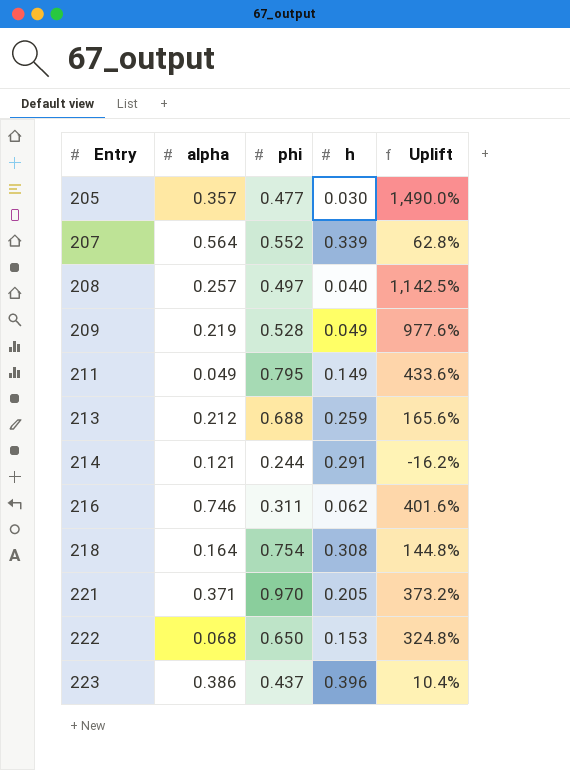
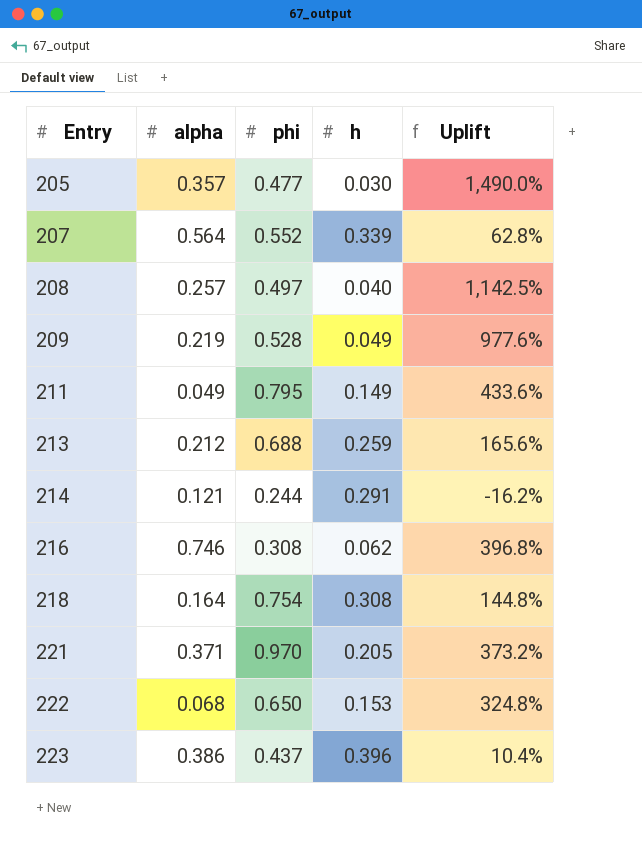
216 | phi: 0.311 -> 0.308
216 | Uplift: 401.6% -> 396.8%

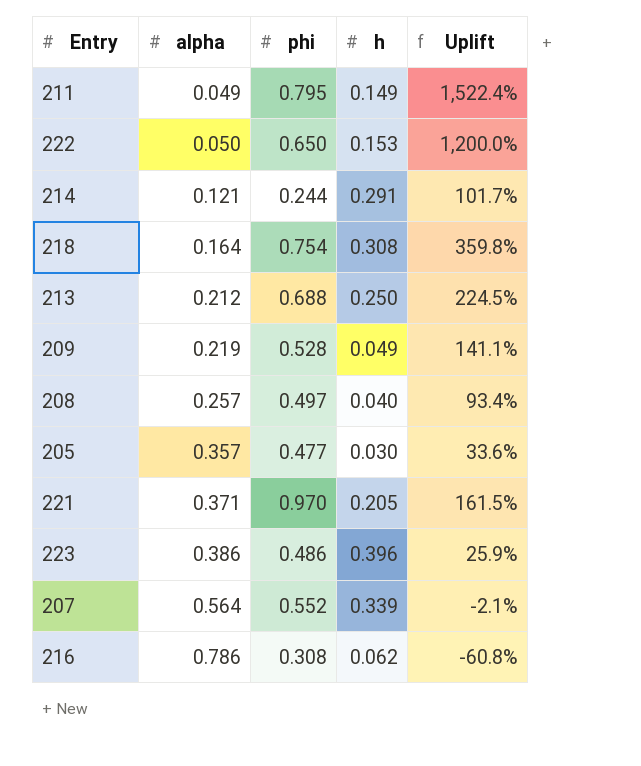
row order: Entry ascending -> alpha ascending
column Uplift | formula: ([phi] - [h]) / [h] -> ([phi] - [alpha]) / [alpha]
222 | alpha: 0.068 -> 0.050
213 | h: 0.259 -> 0.250
223 | phi: 0.437 -> 0.486
216 | alpha: 0.746 -> 0.786

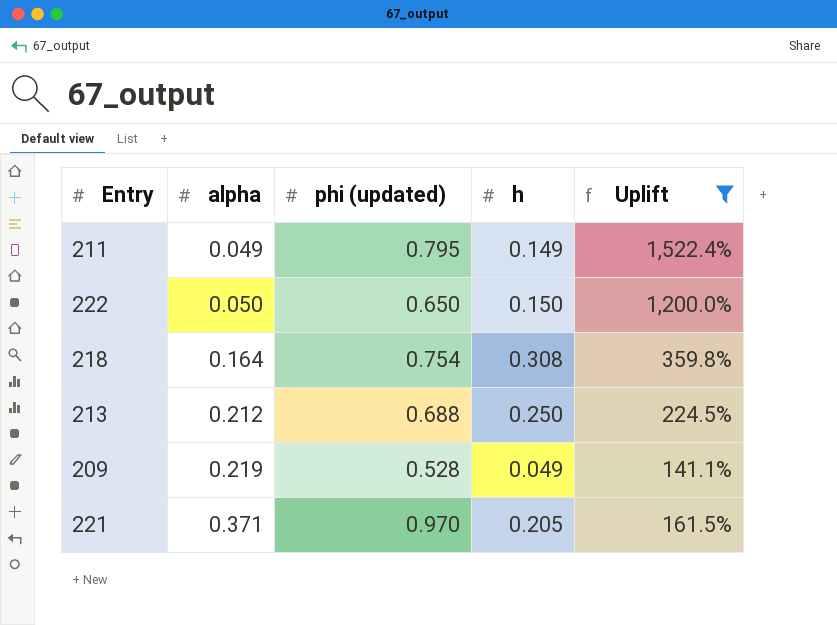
filter: none -> Uplift >= 141.1%
column name: phi -> phi (updated)
222 | h: 0.153 -> 0.150

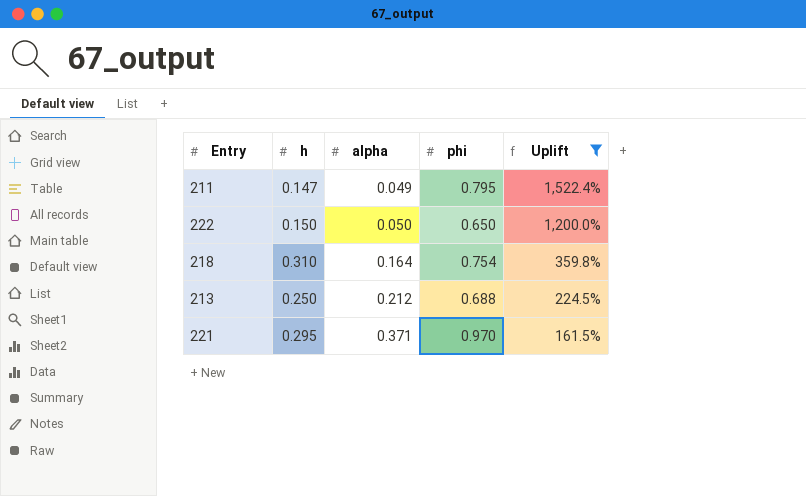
column h | position: 4 -> 2
column name: phi (updated) -> phi
row 209: 0.219 | 0.528 | 0.049 | 141.1% -> none
211 | h: 0.149 -> 0.147
218 | h: 0.308 -> 0.310
221 | h: 0.205 -> 0.295

